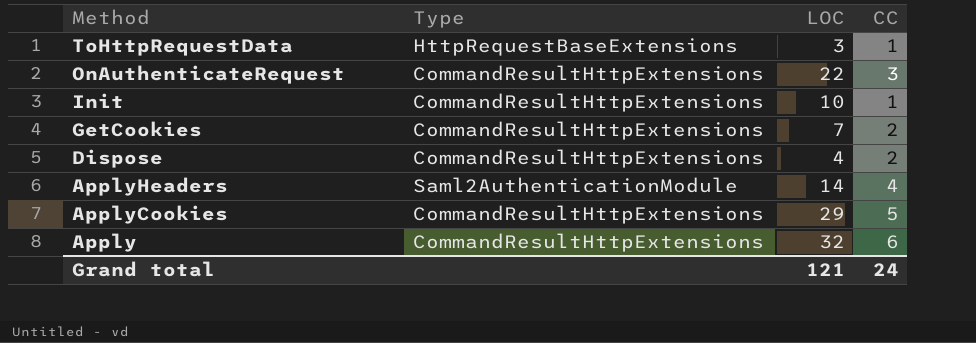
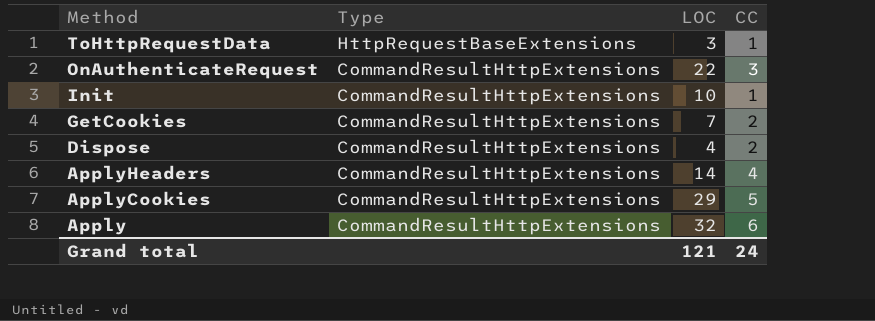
ApplyHeaders | Type: Saml2AuthenticationModule -> CommandResultHttpExtensions

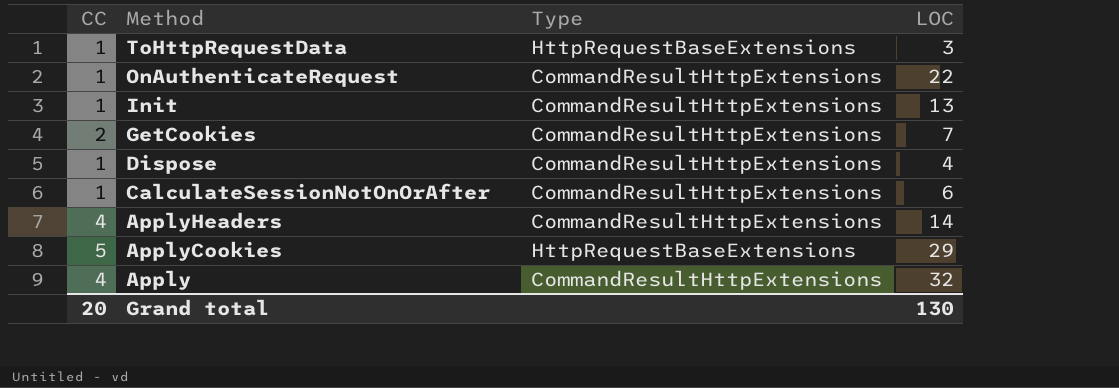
column CC | position: 4 -> 1
OnAuthenticateRequest | CC: 3 -> 1
Init | LOC: 10 -> 13
Dispose | CC: 2 -> 1
row CalculateSessionNotOnOrAfter: none -> 1 | CommandResultHttpExtensions | 6
ApplyCookies | Type: CommandResultHttpExtensions -> HttpRequestBaseExtensions
Apply | CC: 6 -> 4
Grand total | CC: 24 -> 20
Grand total | LOC: 121 -> 130

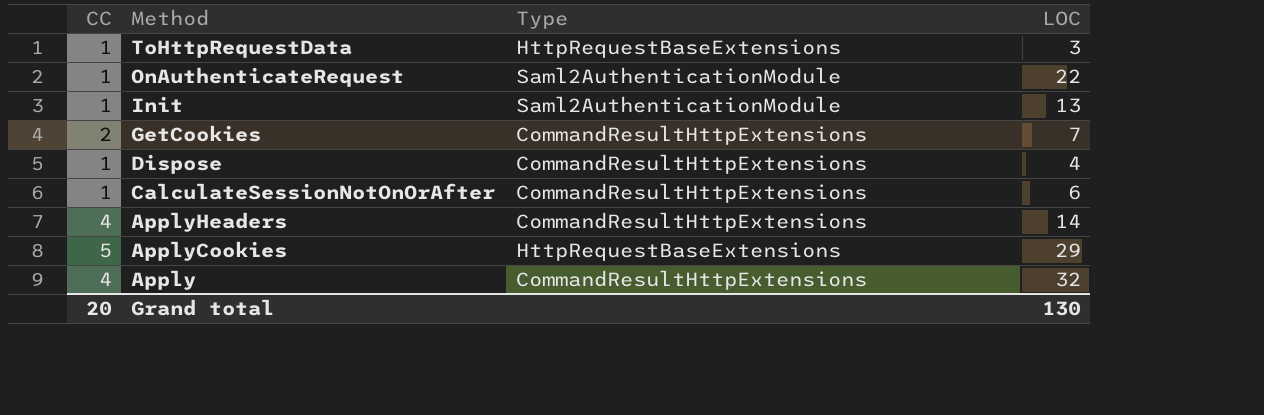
OnAuthenticateRequest | Type: CommandResultHttpExtensions -> Saml2AuthenticationModule
Init | Type: CommandResultHttpExtensions -> Saml2AuthenticationModule

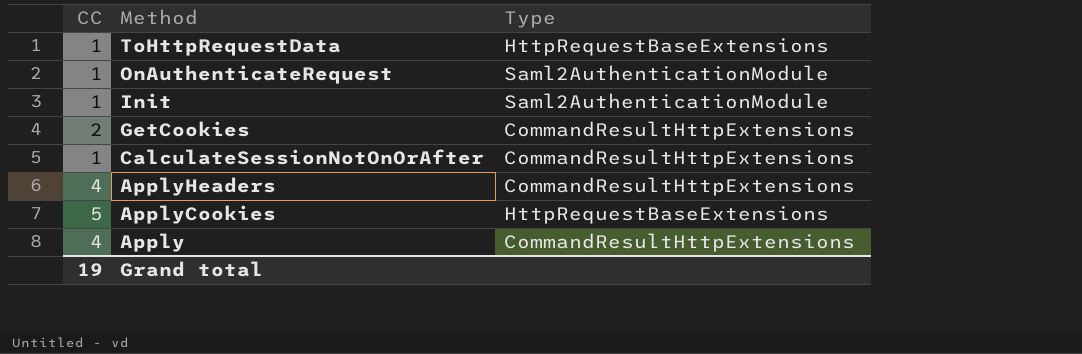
column LOC | position: 4 -> none
row Dispose: 1 | CommandResultHttpExtensions | 4 -> none
Grand total | CC: 20 -> 19

